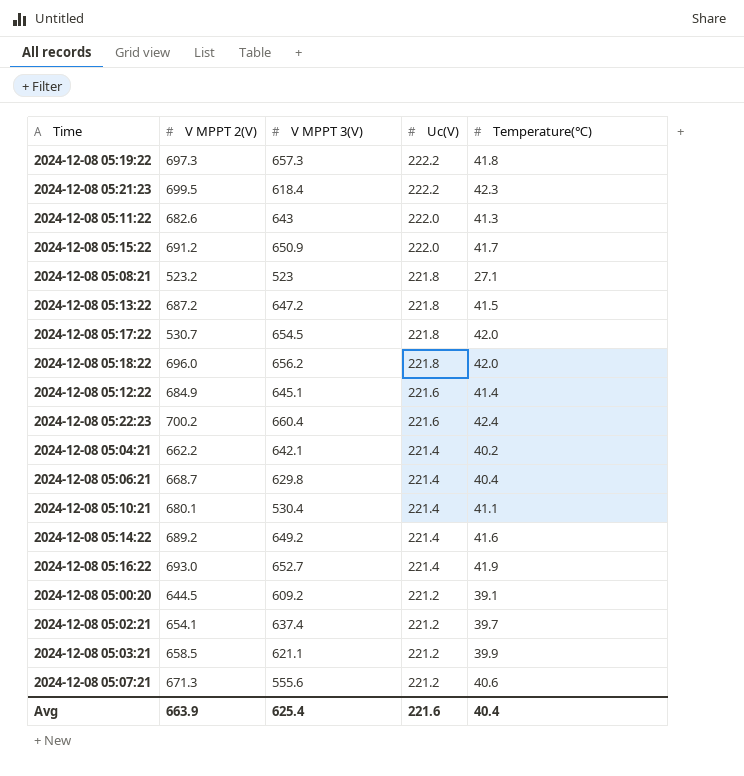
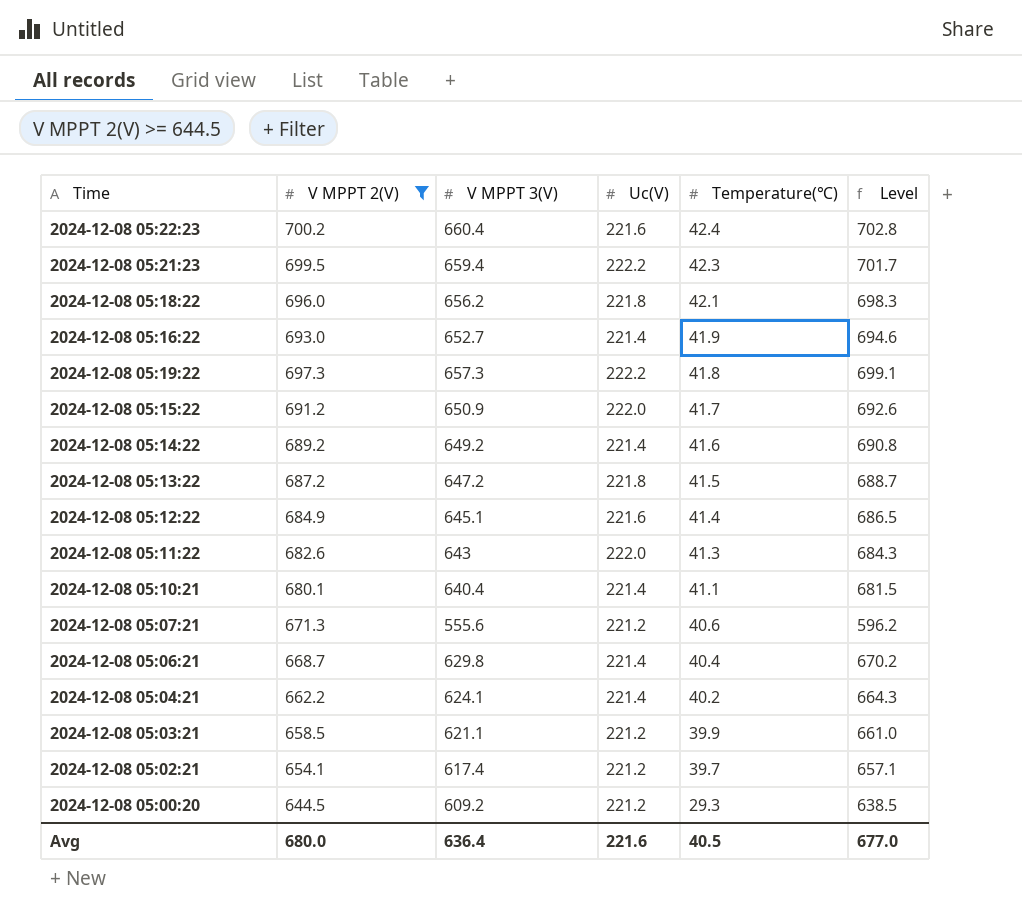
filter: none -> V MPPT 2(V) >= 644.5
row order: Uc(V) descending -> Temperature(℃) descending
column Level | formula: none -> [V MPPT 3(V)] + [Temperature(℃)]
2024-12-08 05:21:23 | V MPPT 3(V): 618.4 -> 659.4
2024-12-08 05:18:22 | Temperature(℃): 42.0 -> 42.1
2024-12-08 05:10:21 | V MPPT 3(V): 530.4 -> 640.4
2024-12-08 05:04:21 | V MPPT 3(V): 642.1 -> 624.1
2024-12-08 05:02:21 | V MPPT 3(V): 637.4 -> 617.4
2024-12-08 05:00:20 | Temperature(℃): 39.1 -> 29.3
Avg | V MPPT 2(V): 663.9 -> 680.0
Avg | V MPPT 3(V): 625.4 -> 636.4
Avg | Temperature(℃): 40.4 -> 40.5

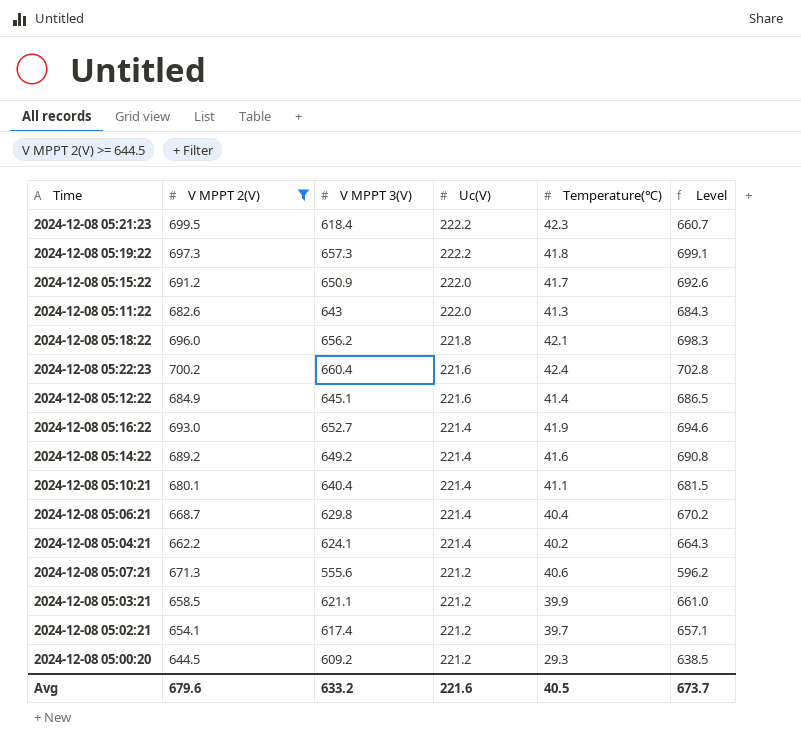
row order: Temperature(℃) descending -> Uc(V) descending
row 2024-12-08 05:13:22: 687.2 | 647.2 | 221.8 | 41.5 | 688.7 -> none
2024-12-08 05:21:23 | V MPPT 3(V): 659.4 -> 618.4
2024-12-08 05:21:23 | Level: 701.7 -> 660.7
Avg | V MPPT 2(V): 680.0 -> 679.6
Avg | V MPPT 3(V): 636.4 -> 633.2
Avg | Level: 677.0 -> 673.7

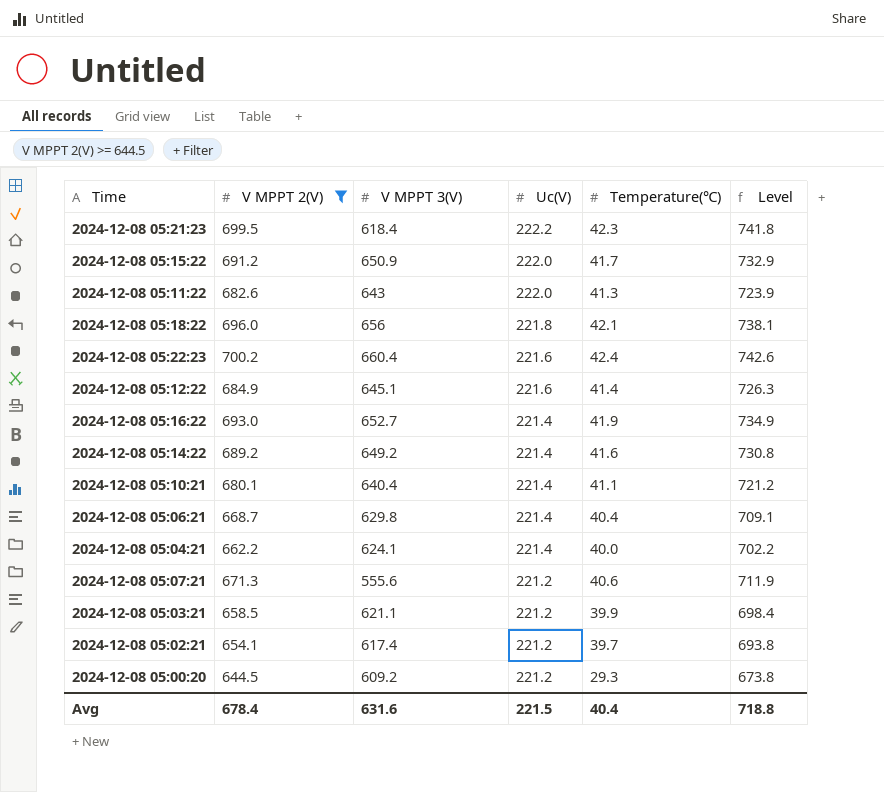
column Level | formula: [V MPPT 3(V)] + [Temperature(℃)] -> [V MPPT 2(V)] + [Temperature(℃)]
row 2024-12-08 05:19:22: 697.3 | 657.3 | 222.2 | 41.8 | 699.1 -> none
2024-12-08 05:18:22 | V MPPT 3(V): 656.2 -> 656
2024-12-08 05:04:21 | Temperature(℃): 40.2 -> 40.0
Avg | V MPPT 2(V): 679.6 -> 678.4
Avg | V MPPT 3(V): 633.2 -> 631.6
Avg | Uc(V): 221.6 -> 221.5
Avg | Temperature(℃): 40.5 -> 40.4
Avg | Level: 673.7 -> 718.8

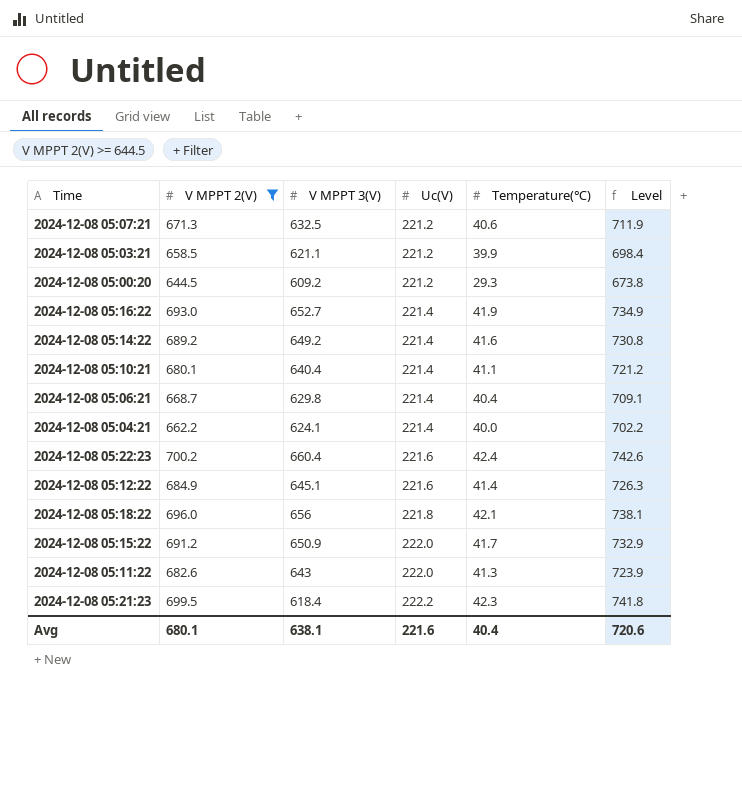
row order: Uc(V) descending -> Uc(V) ascending
row 2024-12-08 05:02:21: 654.1 | 617.4 | 221.2 | 39.7 | 693.8 -> none
2024-12-08 05:07:21 | V MPPT 3(V): 555.6 -> 632.5
Avg | V MPPT 2(V): 678.4 -> 680.1
Avg | V MPPT 3(V): 631.6 -> 638.1
Avg | Uc(V): 221.5 -> 221.6
Avg | Level: 718.8 -> 720.6

